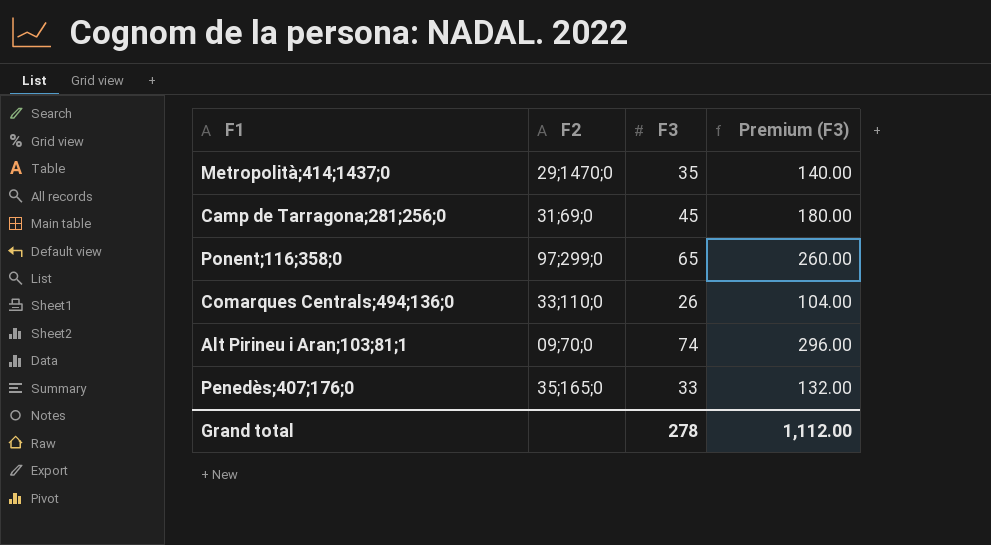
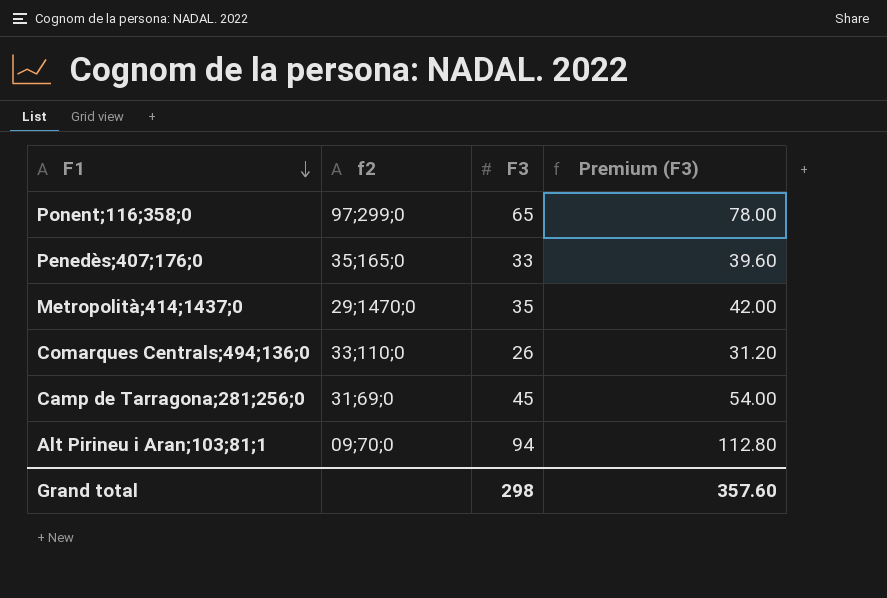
row order: none -> F1 descending
column name: F2 -> f2
column Premium (F3) | formula: [F3] * 4 -> [F3] * 1.2
Alt Pirineu i Aran;103;81;1 | F3: 74 -> 94
Grand total | F3: 278 -> 298
Grand total | Premium (F3): 1,112.00 -> 357.60

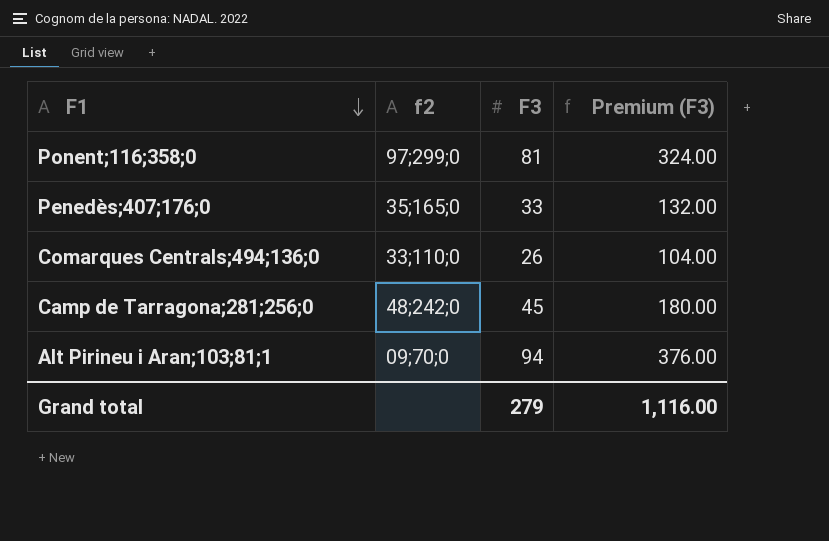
column Premium (F3) | formula: [F3] * 1.2 -> [F3] * 4
row Metropolità;414;1437;0: 29;1470;0 | 35 | 42.00 -> none
Ponent;116;358;0 | F3: 65 -> 81
Camp de Tarragona;281;256;0 | f2: 31;69;0 -> 48;242;0
Grand total | F3: 298 -> 279
Grand total | Premium (F3): 357.60 -> 1,116.00

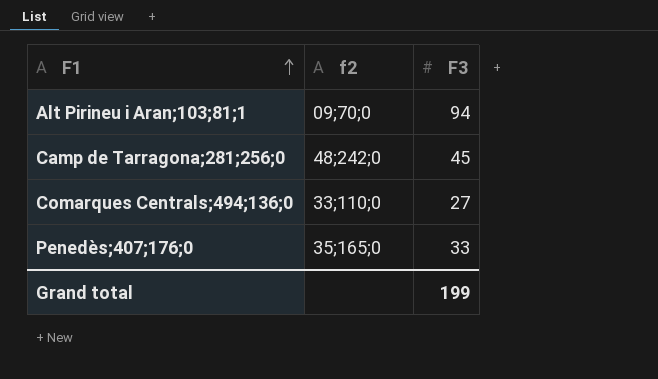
row order: F1 descending -> F1 ascending
column Premium (F3) | formula: [F3] * 4 -> none
row Ponent;116;358;0: 97;299;0 | 81 | 324.00 -> none
Comarques Centrals;494;136;0 | F3: 26 -> 27
Grand total | F3: 279 -> 199

